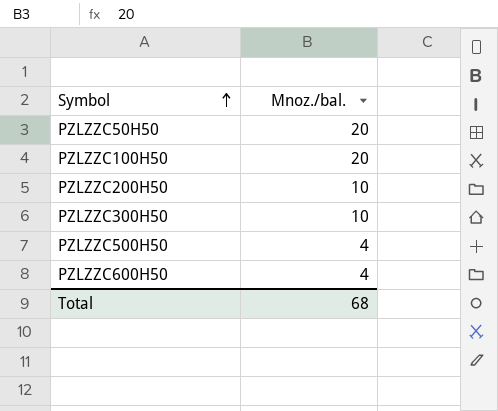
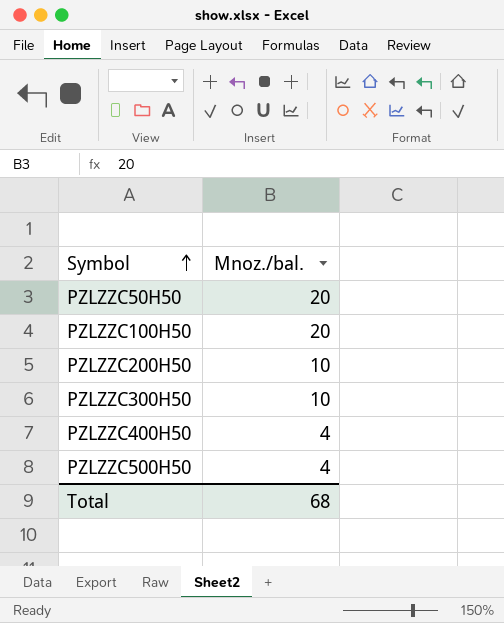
row PZLZZC600H50: 4 -> none
row PZLZZC400H50: none -> 4

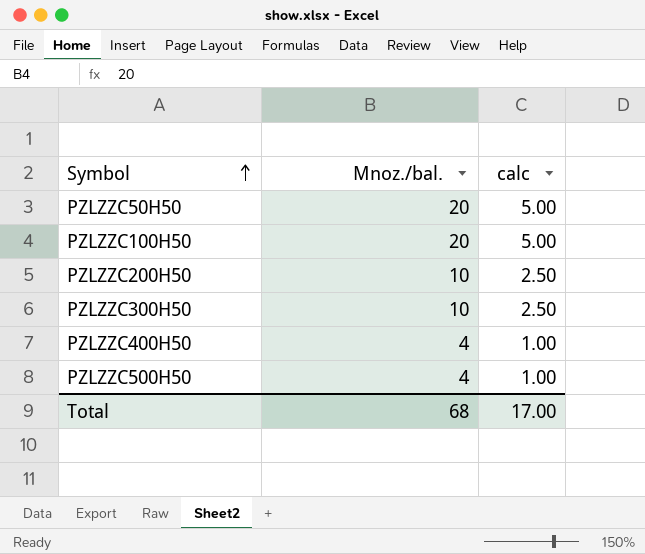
column calc | formula: none -> [Mnoz./bal.] * 0.25

